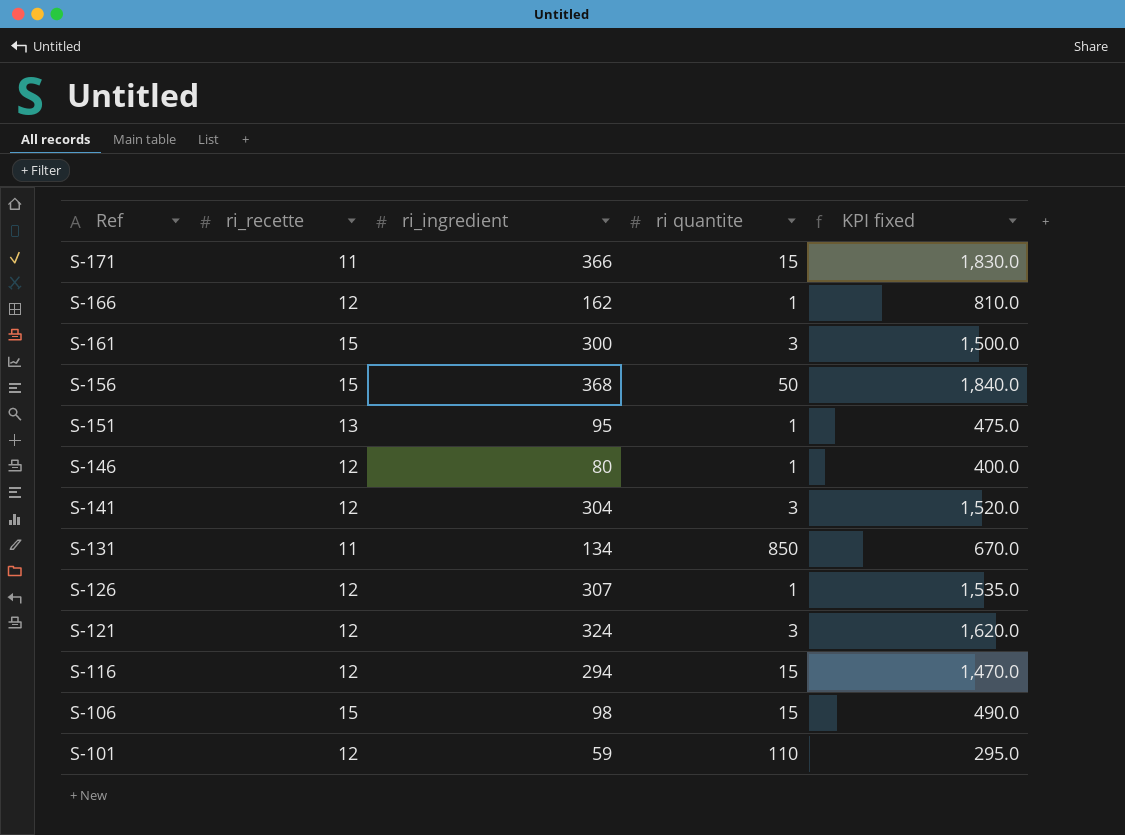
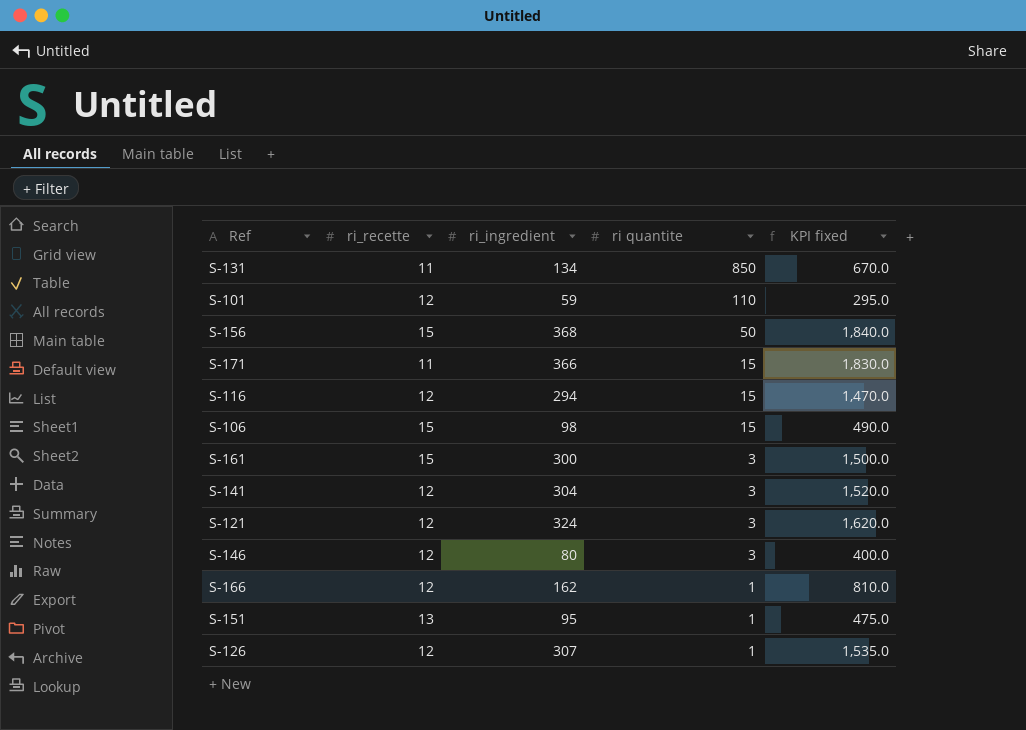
row order: Ref descending -> ri quantite descending
S-146 | ri quantite: 1 -> 3

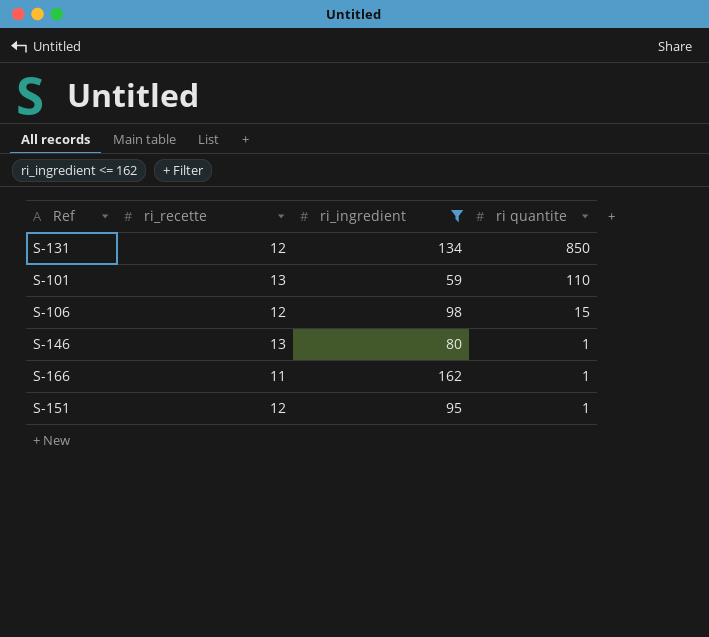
filter: none -> ri_ingredient <= 162
column KPI fixed | formula: [ri_ingredient] * 5 -> none
S-131 | ri_recette: 11 -> 12
S-101 | ri_recette: 12 -> 13
S-106 | ri_recette: 15 -> 12
S-146 | ri_recette: 12 -> 13
S-146 | ri quantite: 3 -> 1
S-166 | ri_recette: 12 -> 11
S-151 | ri_recette: 13 -> 12

